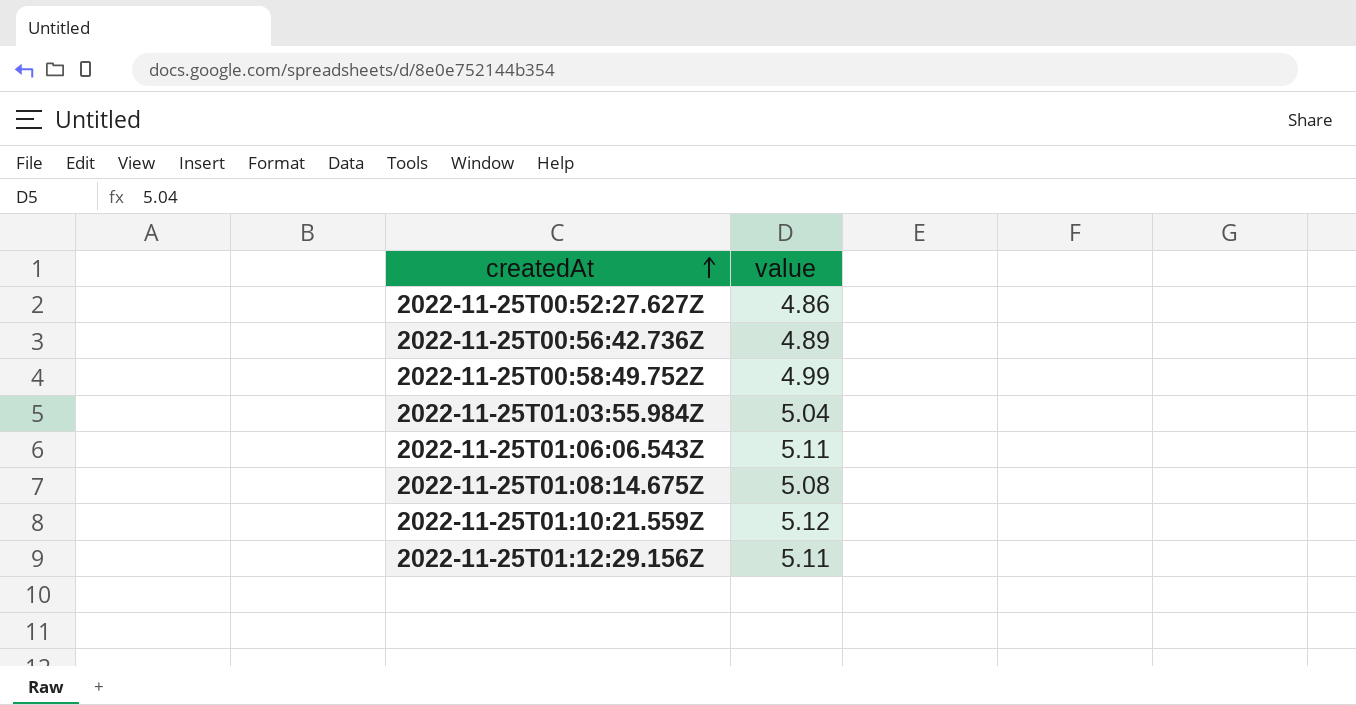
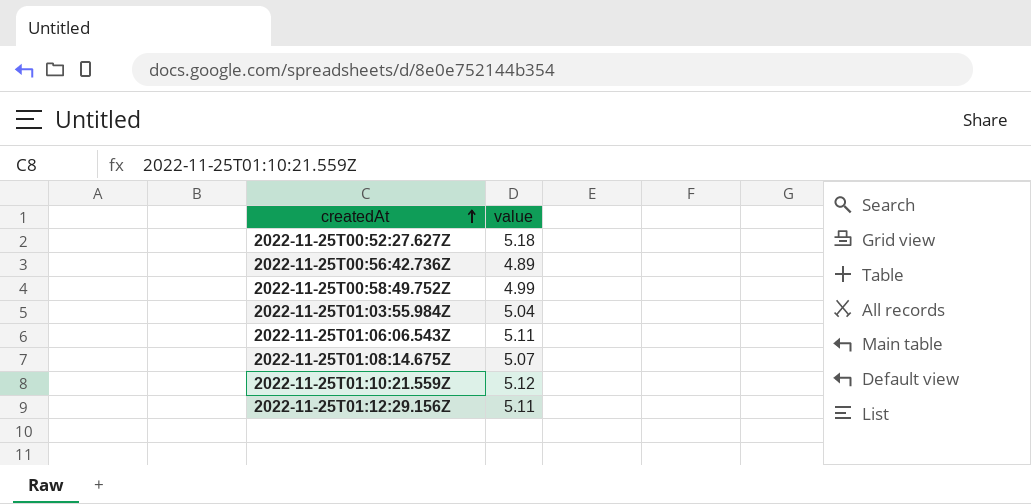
2022-11-25T00:52:27.627Z | value: 4.86 -> 5.18
2022-11-25T01:08:14.675Z | value: 5.08 -> 5.07

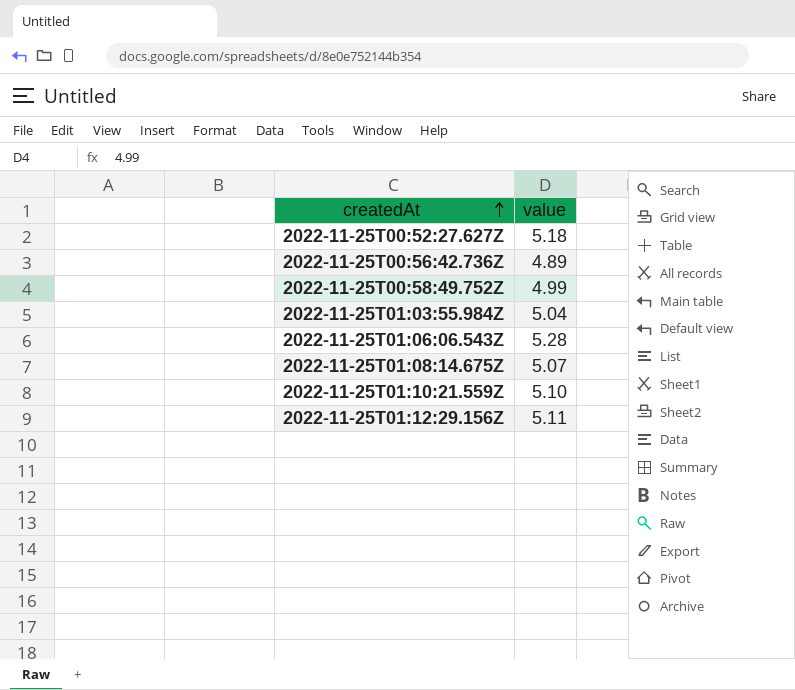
2022-11-25T01:06:06.543Z | value: 5.11 -> 5.28
2022-11-25T01:10:21.559Z | value: 5.12 -> 5.10

